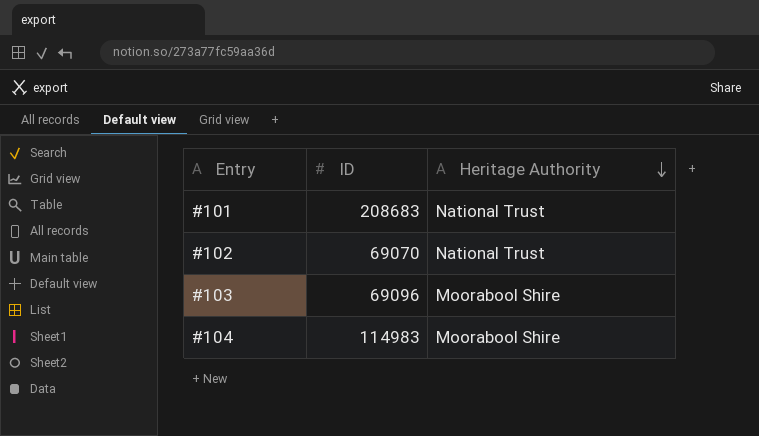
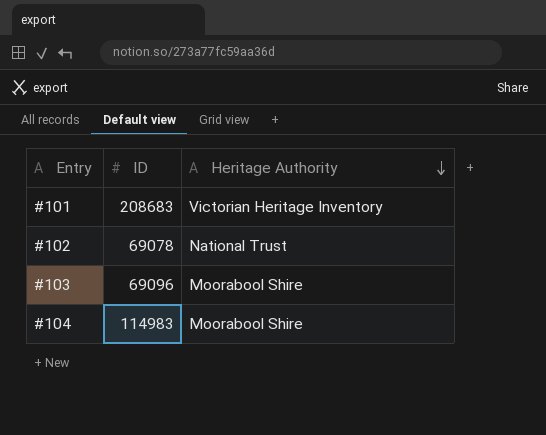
#101 | Heritage Authority: National Trust -> Victorian Heritage Inventory
#102 | ID: 69070 -> 69078

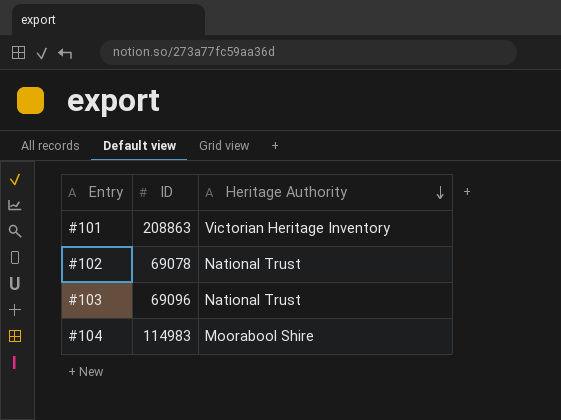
#101 | ID: 208683 -> 208863
#103 | Heritage Authority: Moorabool Shire -> National Trust

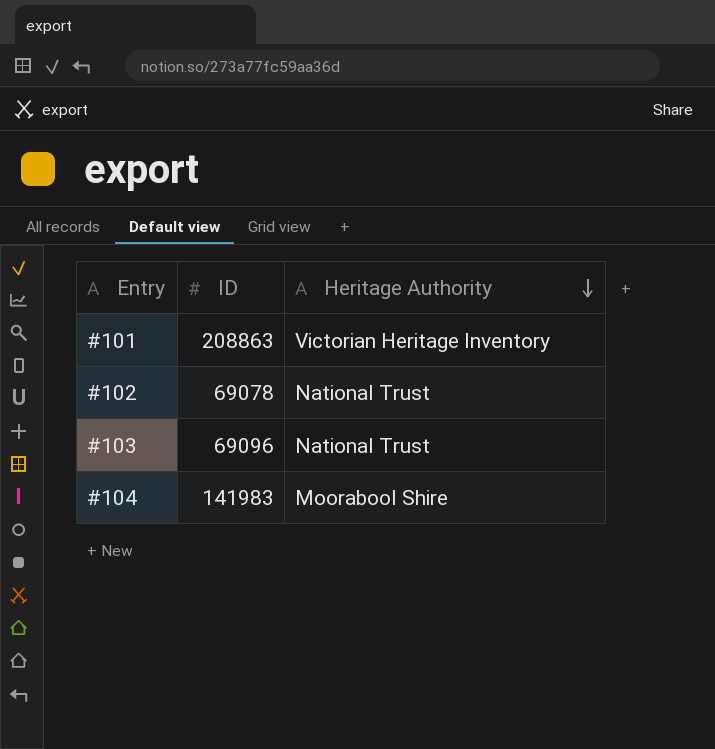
#104 | ID: 114983 -> 141983

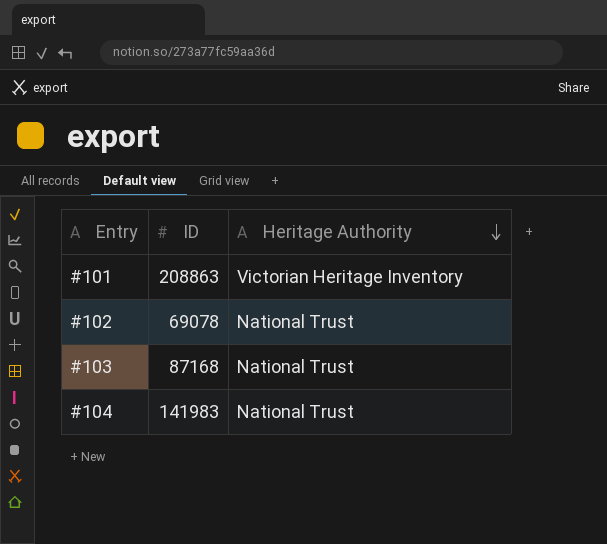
#103 | ID: 69096 -> 87168
#104 | Heritage Authority: Moorabool Shire -> National Trust

